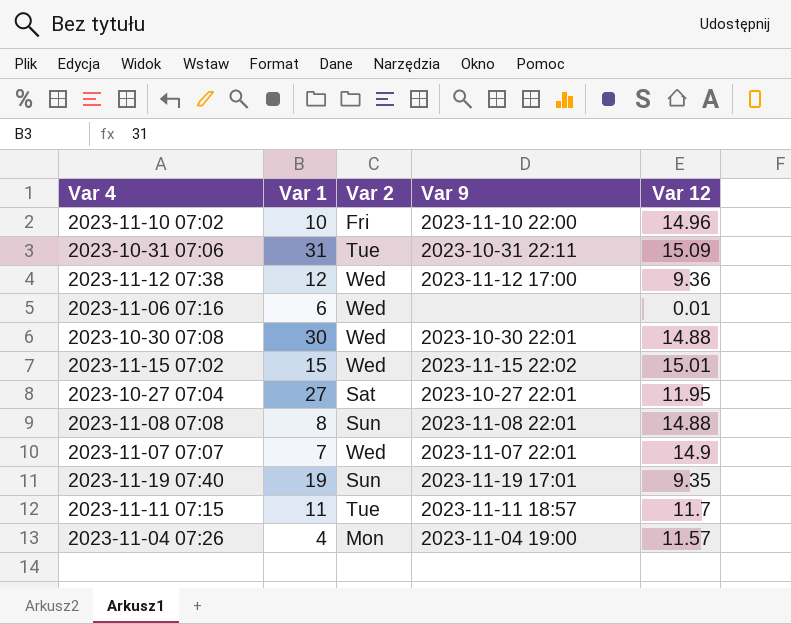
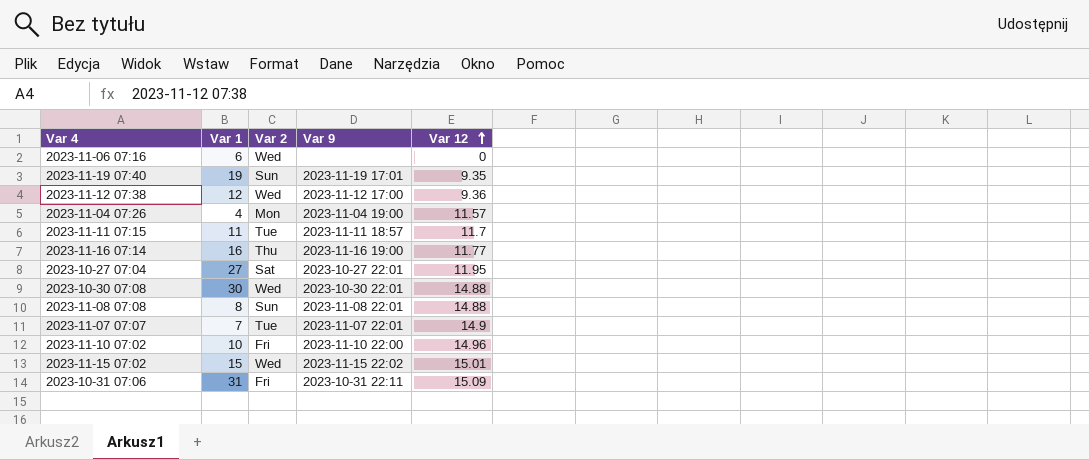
row order: none -> Var 12 ascending
2023-11-06 07:16 | Var 12: 0.01 -> 0
row 2023-11-16 07:14: none -> 16 | Thu | 2023-11-16 19:00 | 11.77
2023-11-07 07:07 | Var 2: Wed -> Tue
2023-10-31 07:06 | Var 2: Tue -> Fri

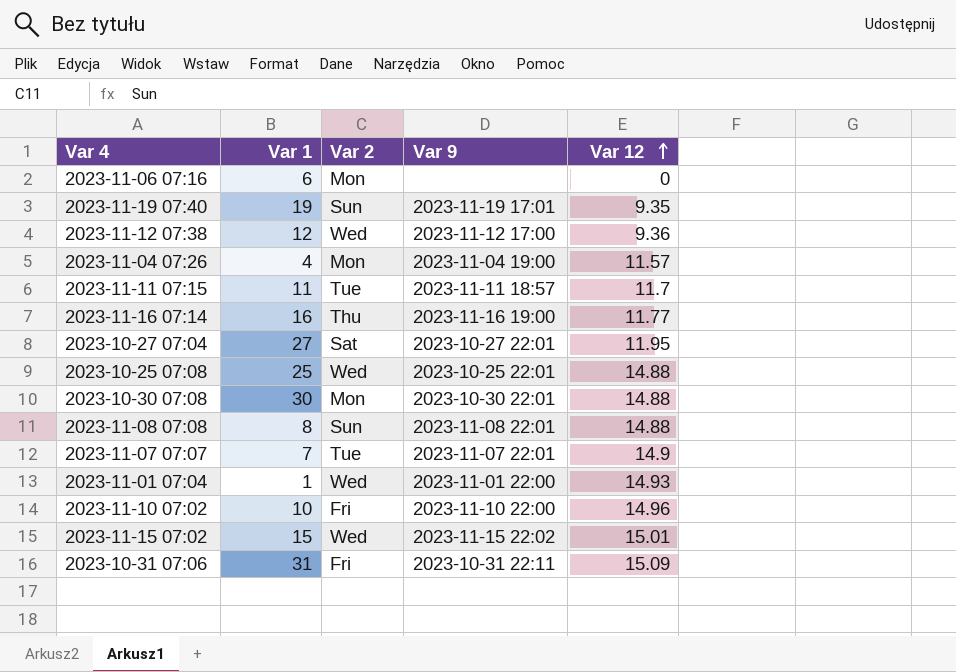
2023-11-06 07:16 | Var 2: Wed -> Mon
row 2023-10-25 07:08: none -> 25 | Wed | 2023-10-25 22:01 | 14.88
2023-10-30 07:08 | Var 2: Wed -> Mon
row 2023-11-01 07:04: none -> 1 | Wed | 2023-11-01 22:00 | 14.93

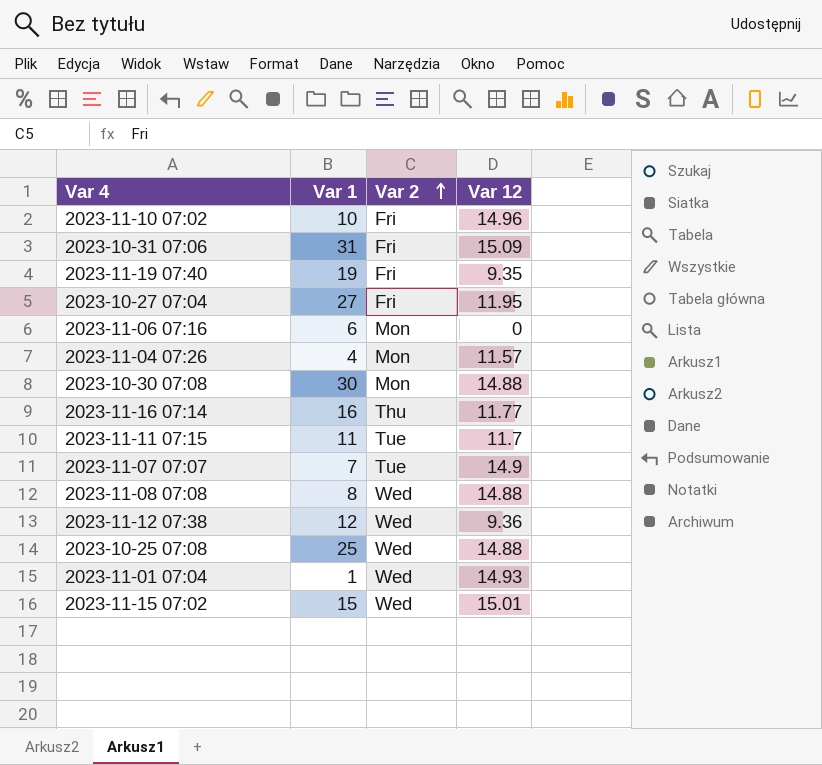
row order: Var 12 ascending -> Var 2 ascending
column Var 9 | position: 4 -> none
2023-11-19 07:40 | Var 2: Sun -> Fri
2023-10-27 07:04 | Var 2: Sat -> Fri
2023-11-08 07:08 | Var 2: Sun -> Wed

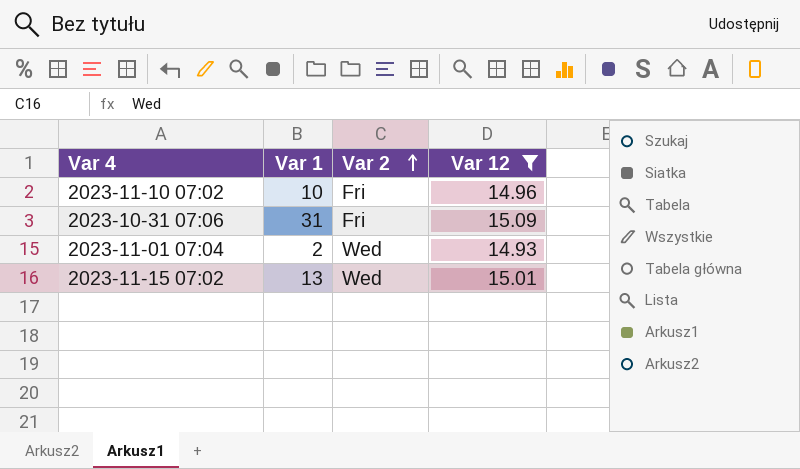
filter: none -> Var 12 >= 14.93
2023-11-01 07:04 | Var 1: 1 -> 2
2023-11-15 07:02 | Var 1: 15 -> 13

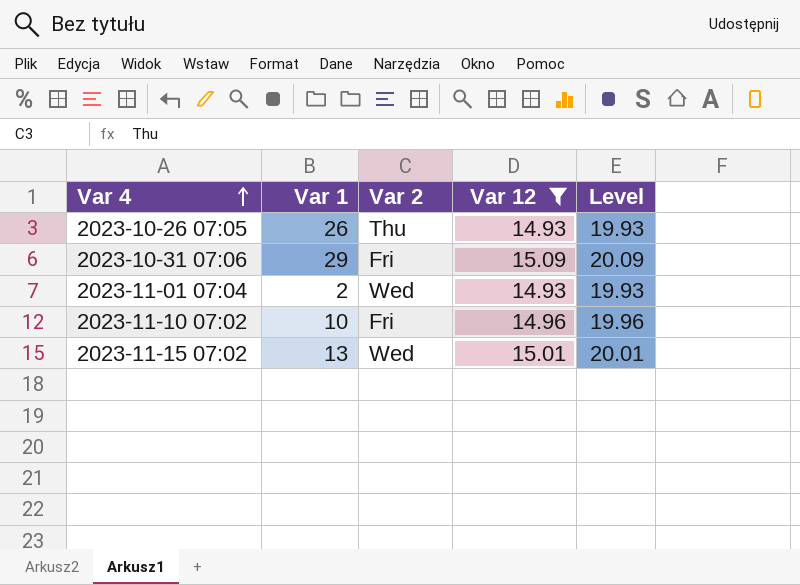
row order: Var 2 ascending -> Var 4 ascending
column Level | formula: none -> [Var 12] + 5
row 2023-10-26 07:05: none -> 26 | Thu | 14.93 | 19.93
2023-10-31 07:06 | Var 1: 31 -> 29

